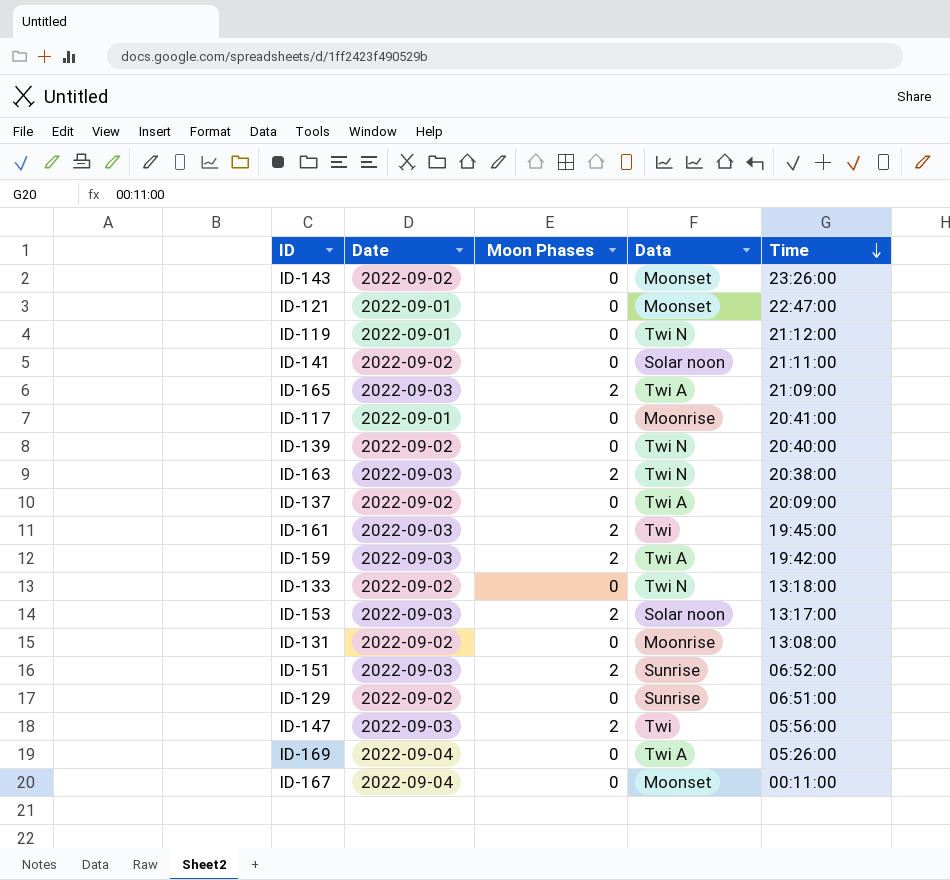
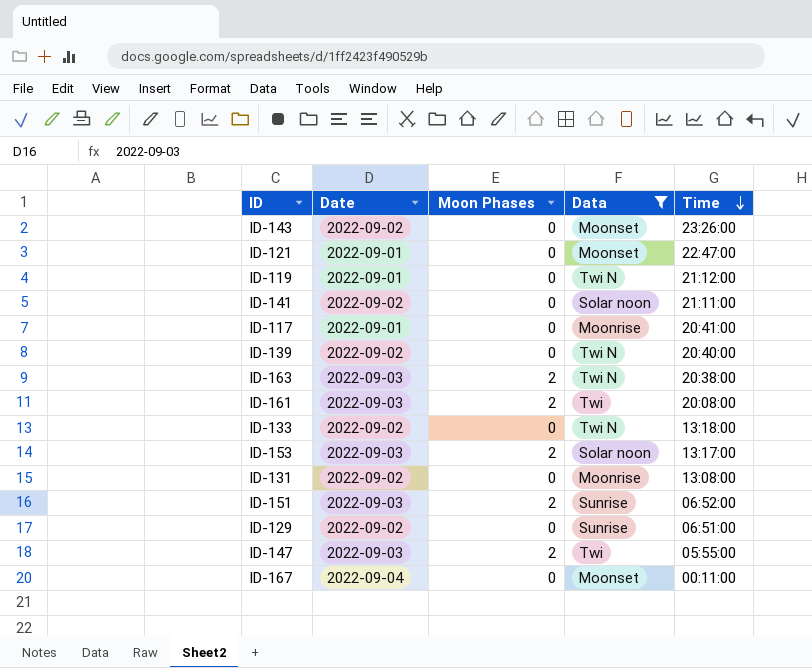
filter: none -> Data != Twi A
ID-161 | Time: 19:45:00 -> 20:08:00
ID-147 | Time: 05:56:00 -> 05:55:00

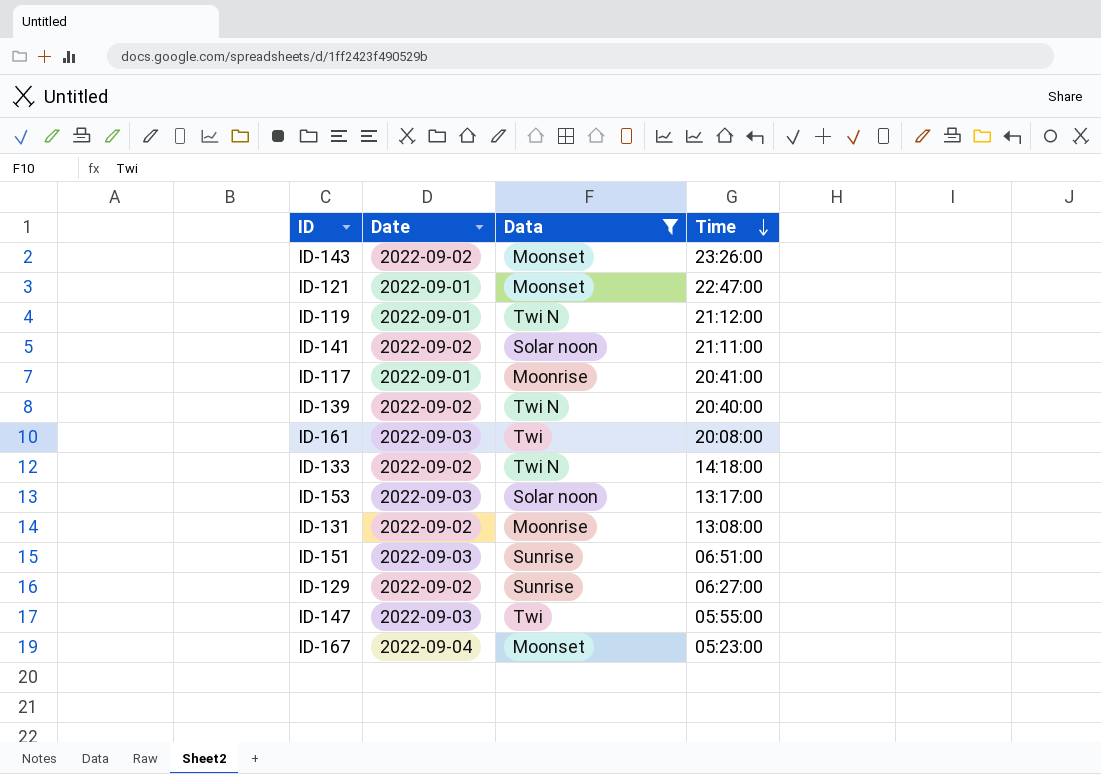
column Moon Phases | position: 3 -> none
row ID-163: 2022-09-03 | 2 | Twi N | 20:38:00 -> none
ID-133 | Time: 13:18:00 -> 14:18:00
ID-151 | Time: 06:52:00 -> 06:51:00
ID-129 | Time: 06:51:00 -> 06:27:00
ID-167 | Time: 00:11:00 -> 05:23:00

